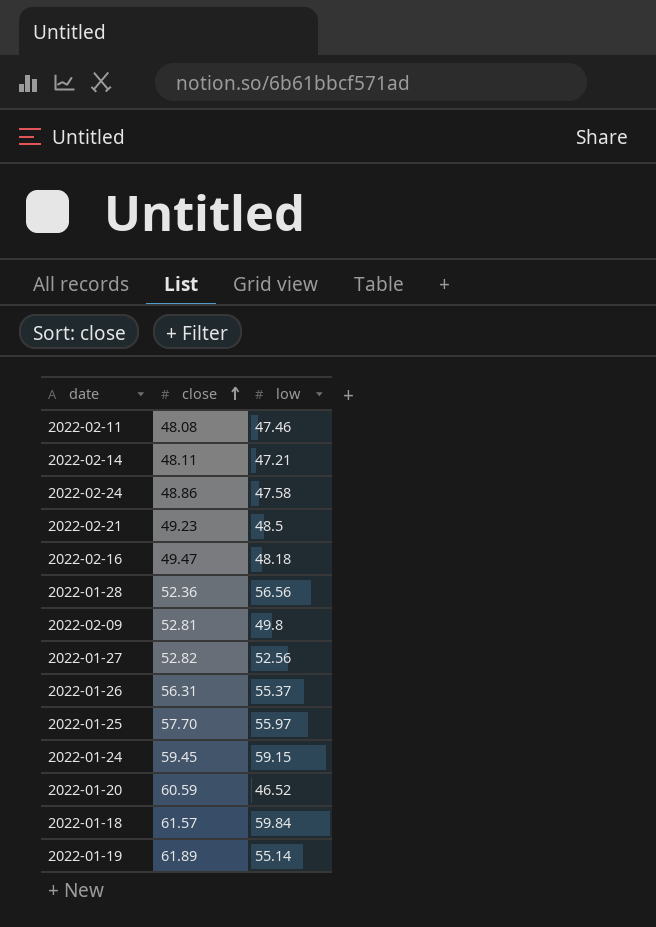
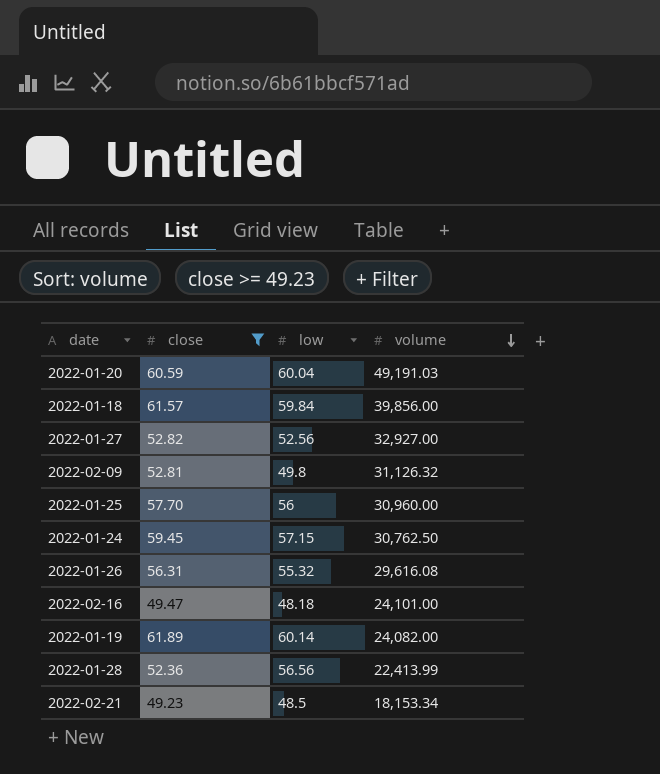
filter: none -> close >= 49.23
row order: close ascending -> volume descending
column volume | position: none -> 4
2022-01-20 | low: 46.52 -> 60.04
2022-01-25 | low: 55.97 -> 56
2022-01-24 | low: 59.15 -> 57.15
2022-01-26 | low: 55.37 -> 55.32
2022-01-19 | low: 55.14 -> 60.14

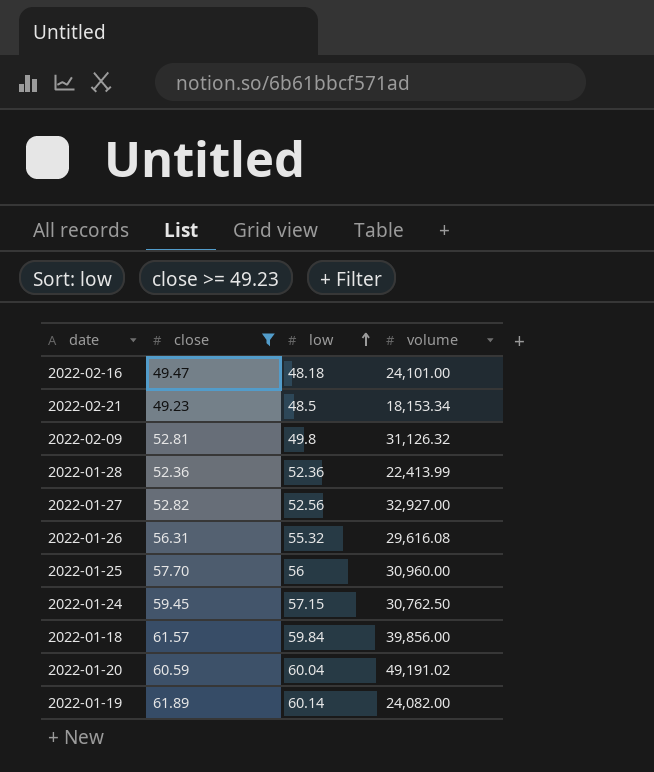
row order: volume descending -> low ascending
2022-01-28 | low: 56.56 -> 52.36
2022-01-20 | volume: 49,191.03 -> 49,191.02

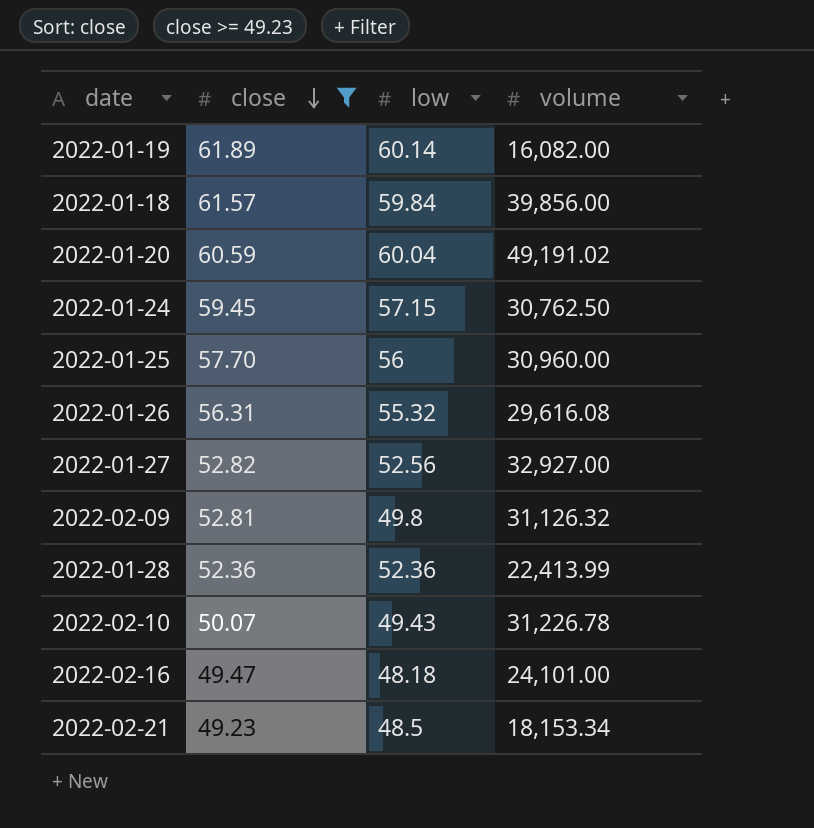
row order: low ascending -> close descending
2022-01-19 | volume: 24,082.00 -> 16,082.00
row 2022-02-10: none -> 50.07 | 49.43 | 31,226.78

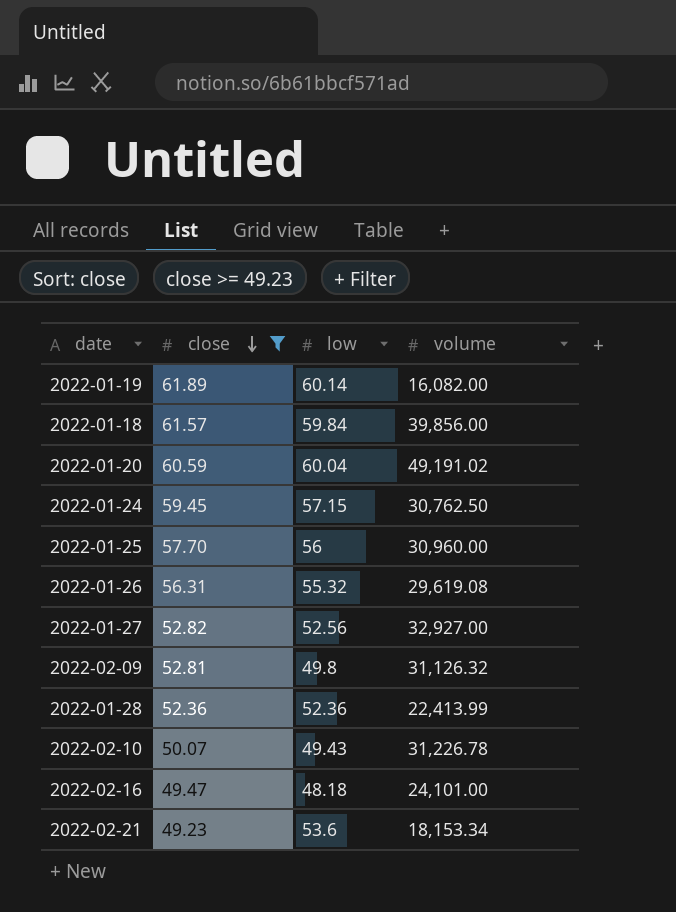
2022-01-26 | volume: 29,616.08 -> 29,619.08
2022-02-21 | low: 48.5 -> 53.6

